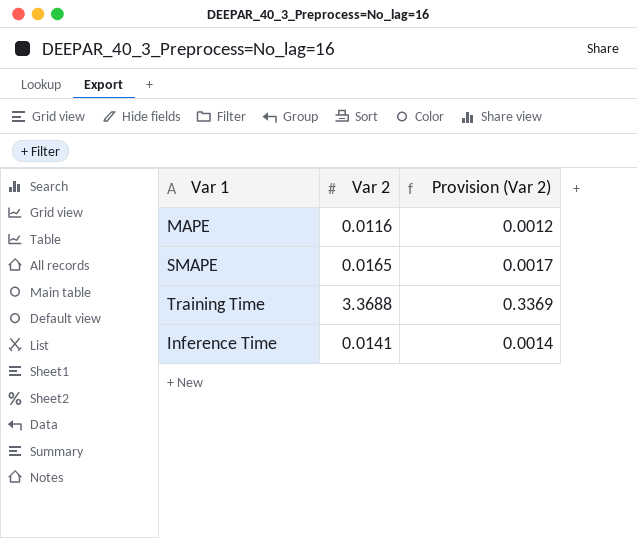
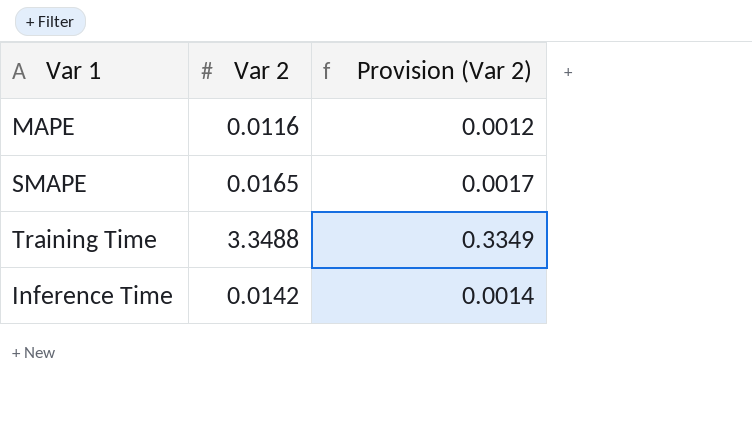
Training Time | Var 2: 3.3688 -> 3.3488
Training Time | Provision (Var 2): 0.3369 -> 0.3349
Inference Time | Var 2: 0.0141 -> 0.0142

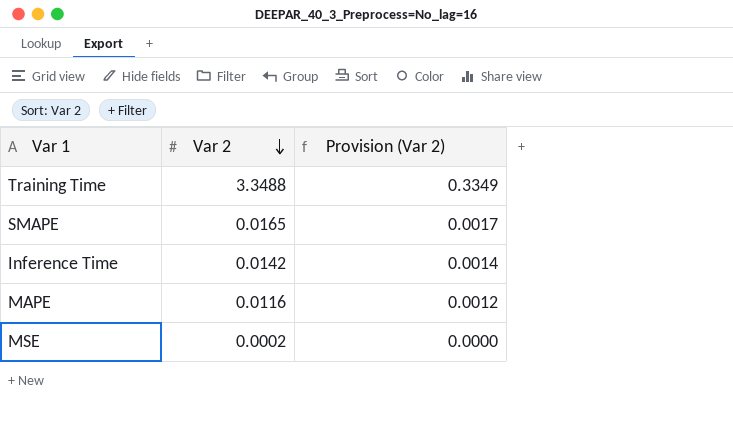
row order: none -> Var 2 descending
row MSE: none -> 0.0002 | 0.0000

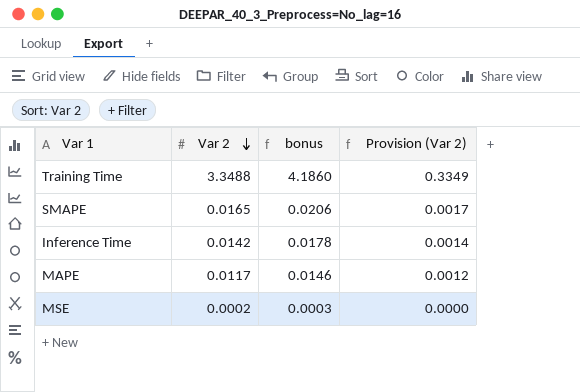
column bonus | formula: none -> [Var 2] * 1.25
MAPE | Var 2: 0.0116 -> 0.0117

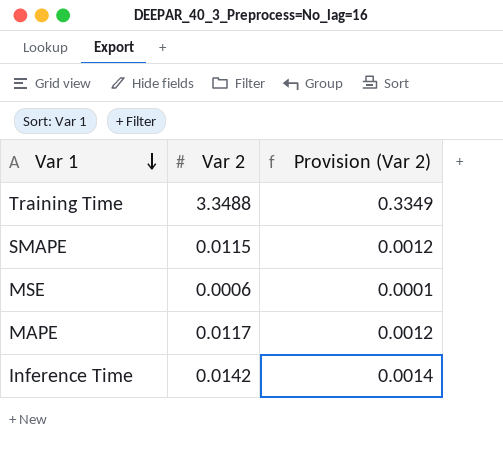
row order: Var 2 descending -> Var 1 descending
column bonus | formula: [Var 2] * 1.25 -> none
SMAPE | Var 2: 0.0165 -> 0.0115
SMAPE | Provision (Var 2): 0.0017 -> 0.0012
MSE | Var 2: 0.0002 -> 0.0006
MSE | Provision (Var 2): 0.0000 -> 0.0001

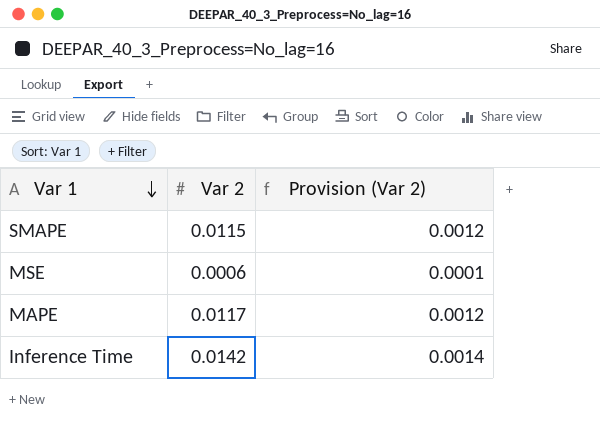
row Training Time: 3.3488 | 0.3349 -> none

